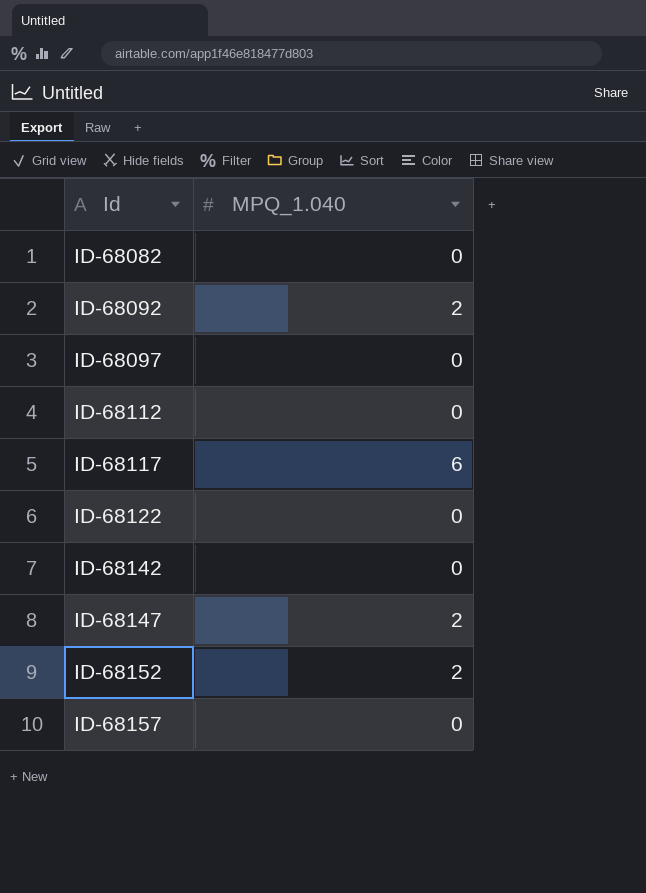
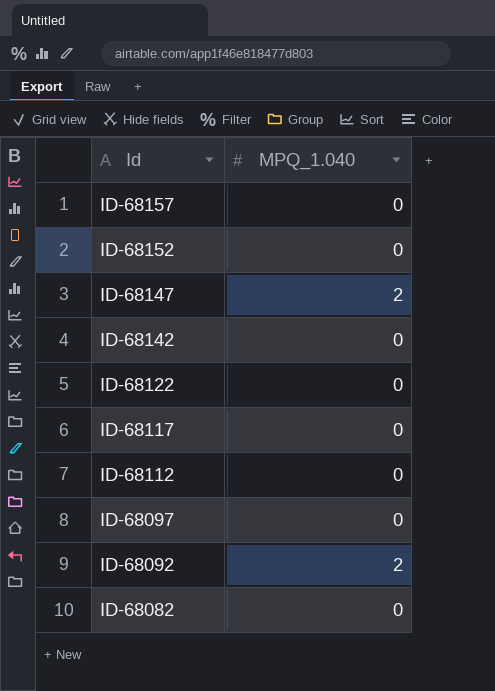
row order: Id ascending -> Id descending
ID-68152 | MPQ_1.040: 2 -> 0
ID-68117 | MPQ_1.040: 6 -> 0

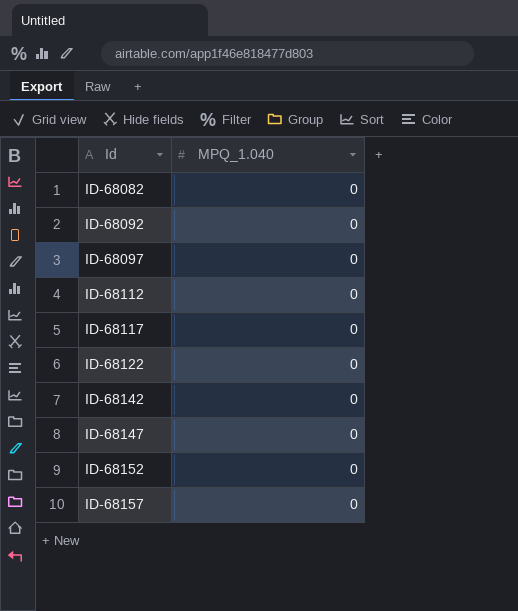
row order: Id descending -> Id ascending
ID-68092 | MPQ_1.040: 2 -> 0
ID-68147 | MPQ_1.040: 2 -> 0

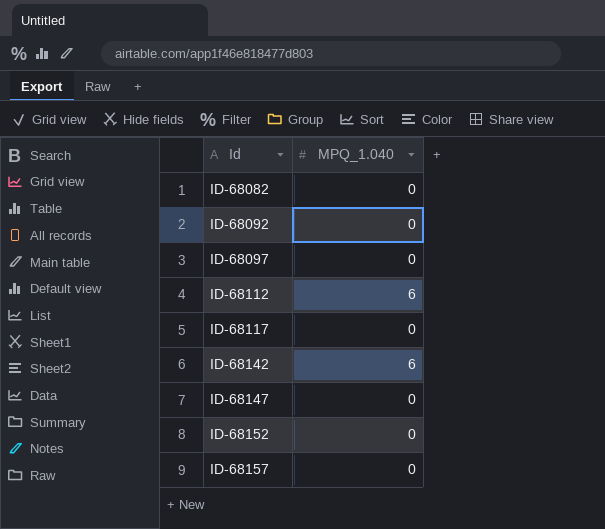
row ID-68122: 0 -> none
ID-68112 | MPQ_1.040: 0 -> 6
ID-68142 | MPQ_1.040: 0 -> 6

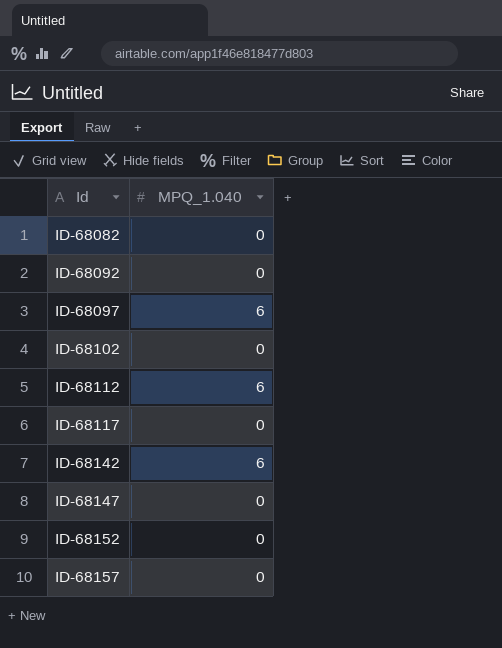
ID-68097 | MPQ_1.040: 0 -> 6
row ID-68102: none -> 0

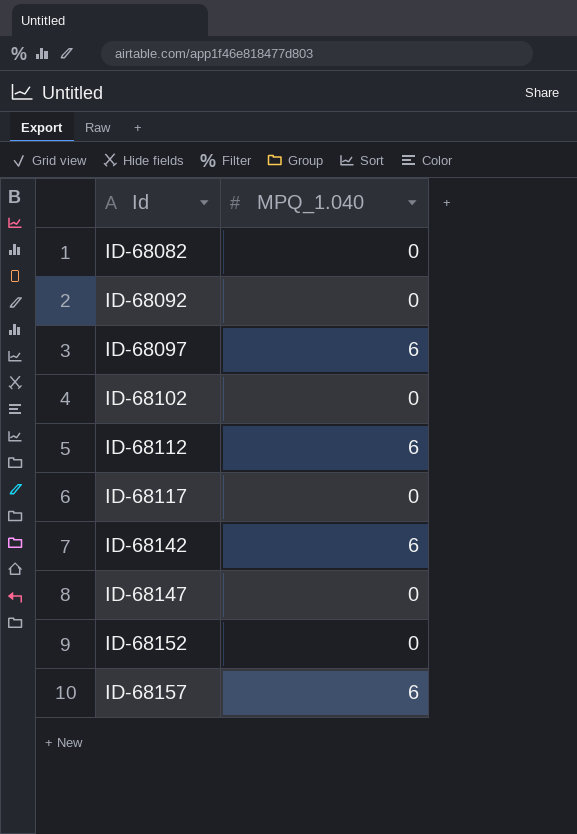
ID-68157 | MPQ_1.040: 0 -> 6

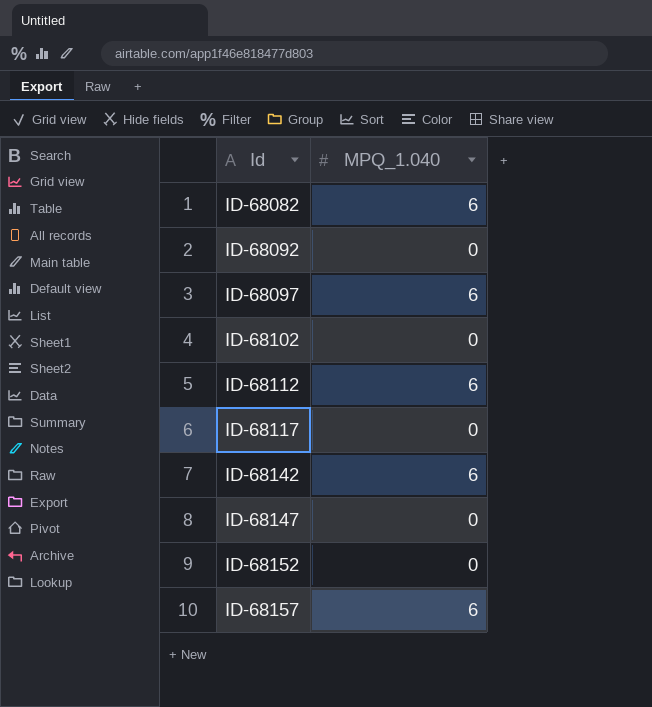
ID-68082 | MPQ_1.040: 0 -> 6

